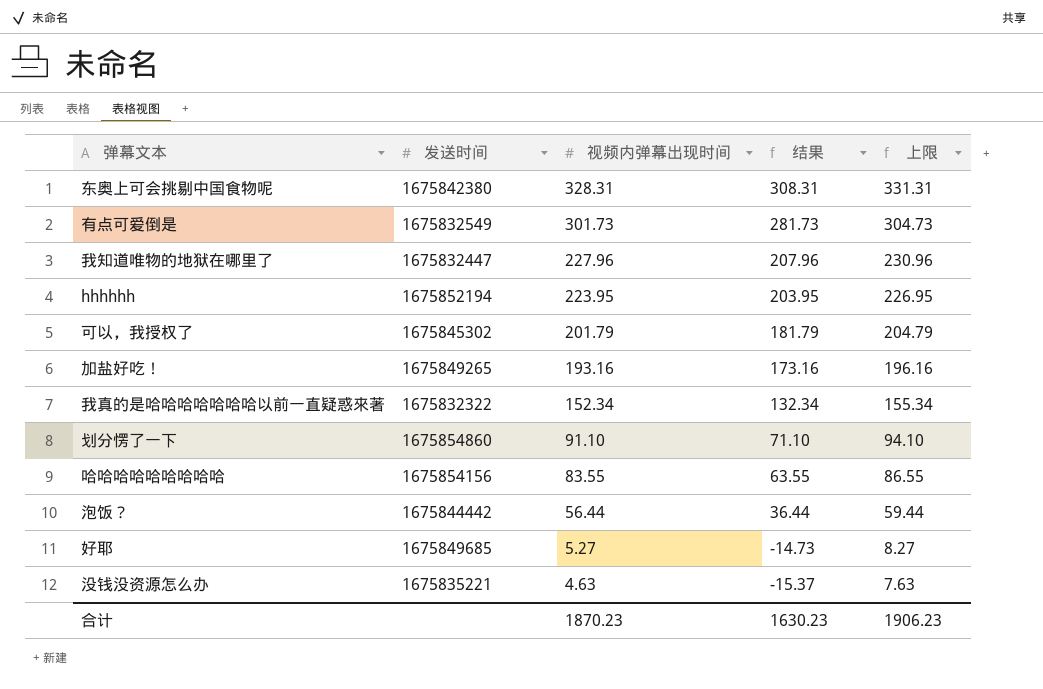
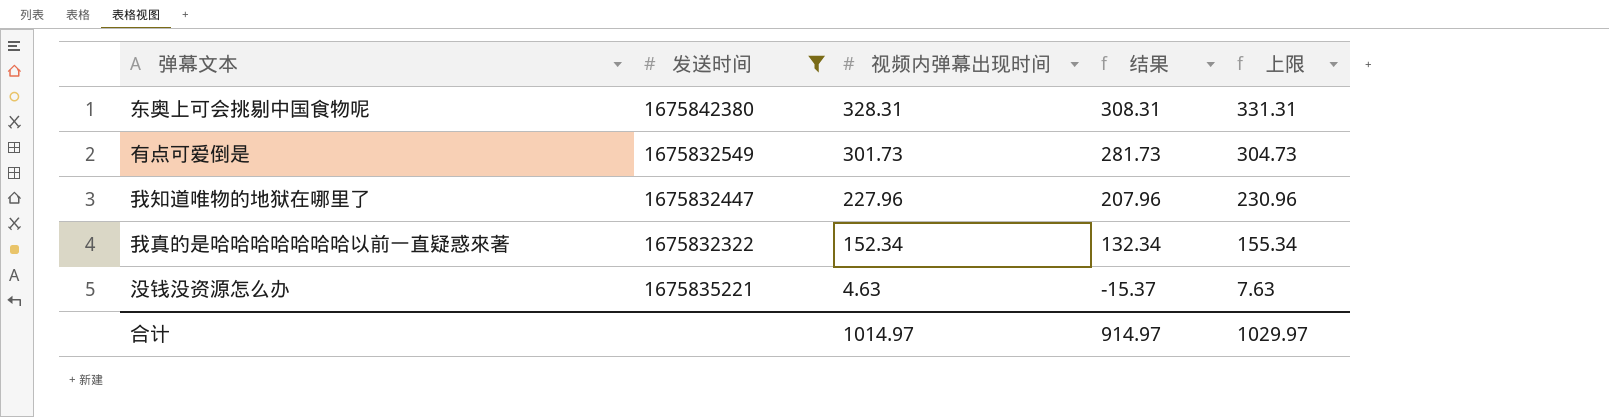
filter: none -> 发送时间 <= 1675842380
合计 | 视频内弹幕出现时间: 1870.23 -> 1014.97
合计 | 结果: 1630.23 -> 914.97
合计 | 上限: 1906.23 -> 1029.97

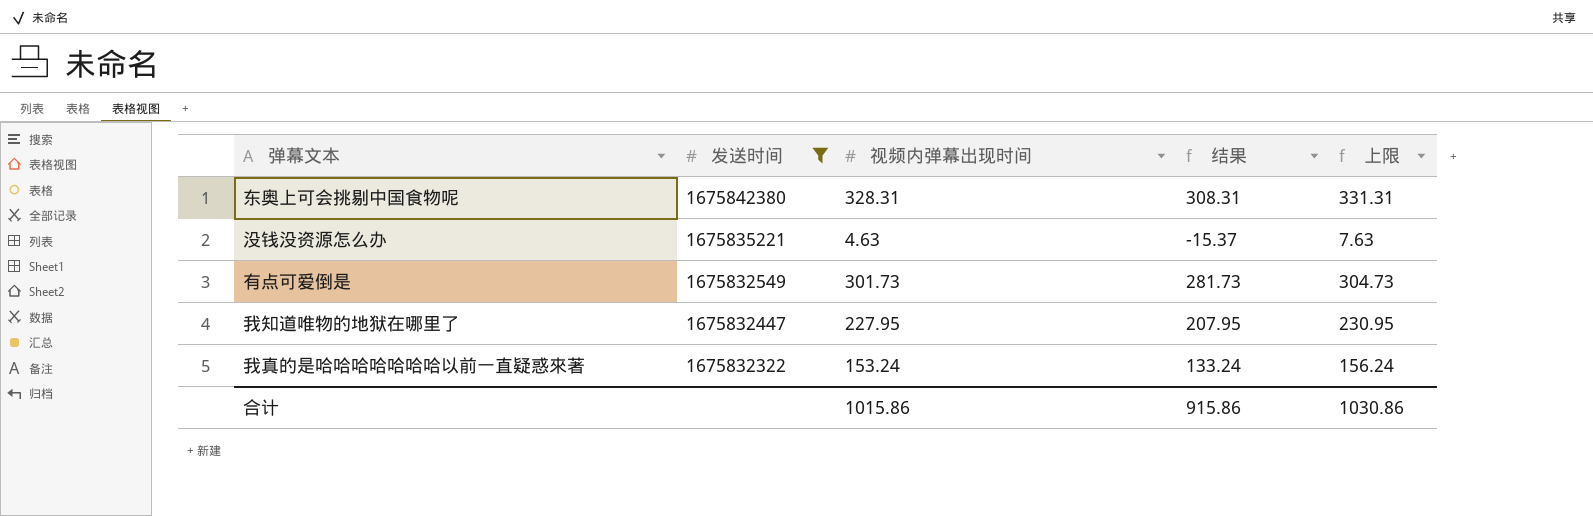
row order: 视频内弹幕出现时间 descending -> 发送时间 descending
我知道唯物的地狱在哪里了 | 视频内弹幕出现时间: 227.96 -> 227.95
我知道唯物的地狱在哪里了 | 结果: 207.96 -> 207.95
我知道唯物的地狱在哪里了 | 上限: 230.96 -> 230.95
我真的是哈哈哈哈哈哈哈以前一直疑惑來著 | 视频内弹幕出现时间: 152.34 -> 153.24
我真的是哈哈哈哈哈哈哈以前一直疑惑來著 | 结果: 132.34 -> 133.24
我真的是哈哈哈哈哈哈哈以前一直疑惑來著 | 上限: 155.34 -> 156.24
合计 | 视频内弹幕出现时间: 1014.97 -> 1015.86
合计 | 结果: 914.97 -> 915.86
合计 | 上限: 1029.97 -> 1030.86

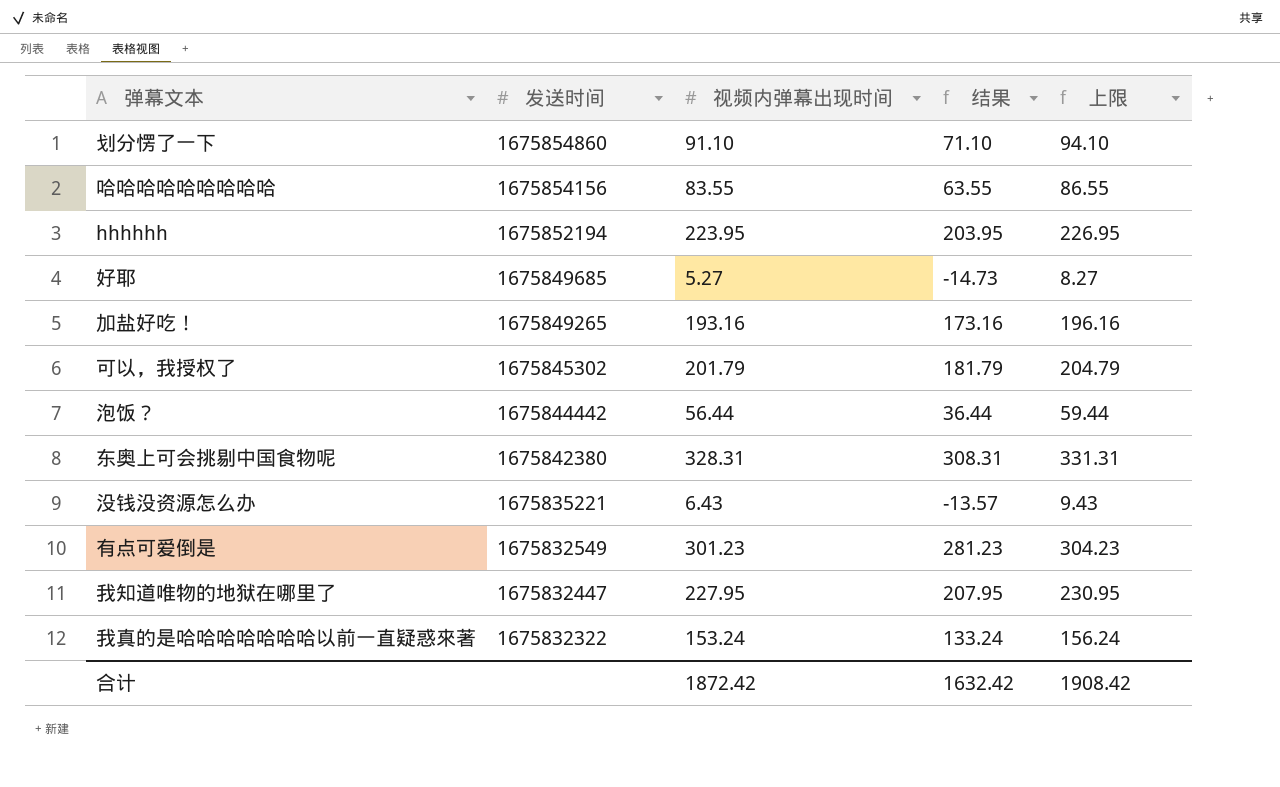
filter: 发送时间 <= 1675842380 -> none
没钱没资源怎么办 | 视频内弹幕出现时间: 4.63 -> 6.43
没钱没资源怎么办 | 结果: -15.37 -> -13.57
没钱没资源怎么办 | 上限: 7.63 -> 9.43
有点可爱倒是 | 视频内弹幕出现时间: 301.73 -> 301.23
有点可爱倒是 | 结果: 281.73 -> 281.23
有点可爱倒是 | 上限: 304.73 -> 304.23
合计 | 视频内弹幕出现时间: 1015.86 -> 1872.42
合计 | 结果: 915.86 -> 1632.42
合计 | 上限: 1030.86 -> 1908.42

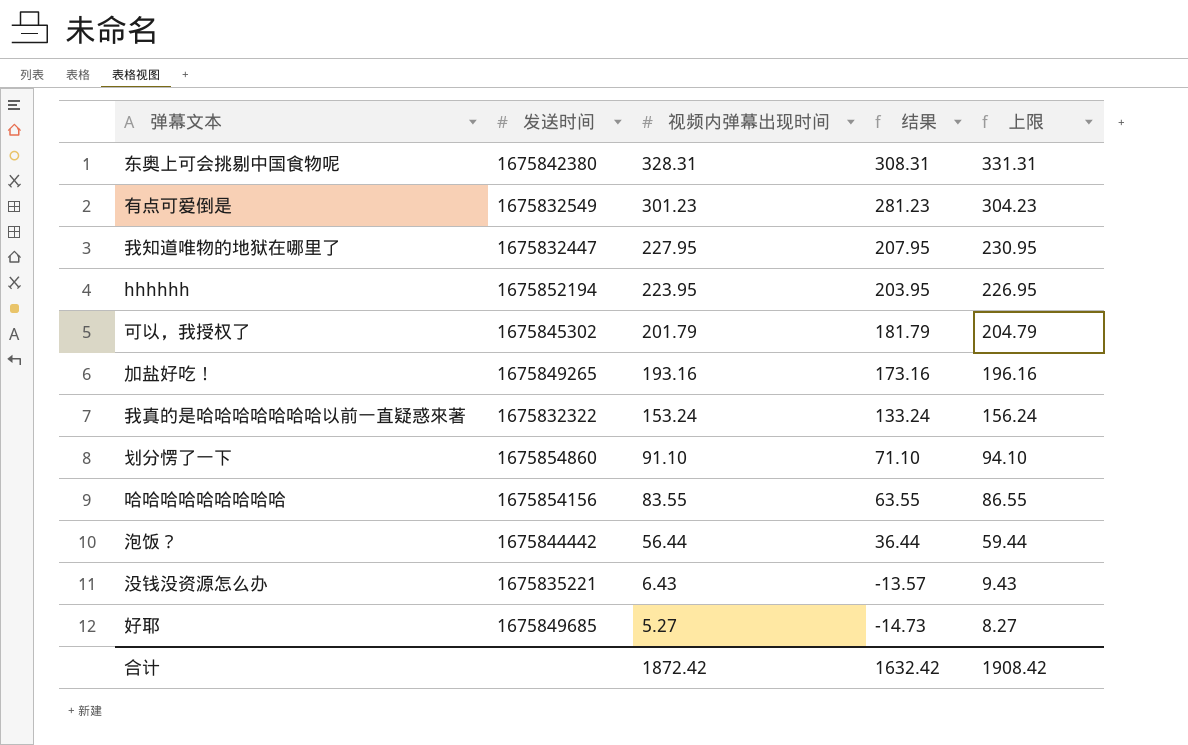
row order: 发送时间 descending -> 视频内弹幕出现时间 descending

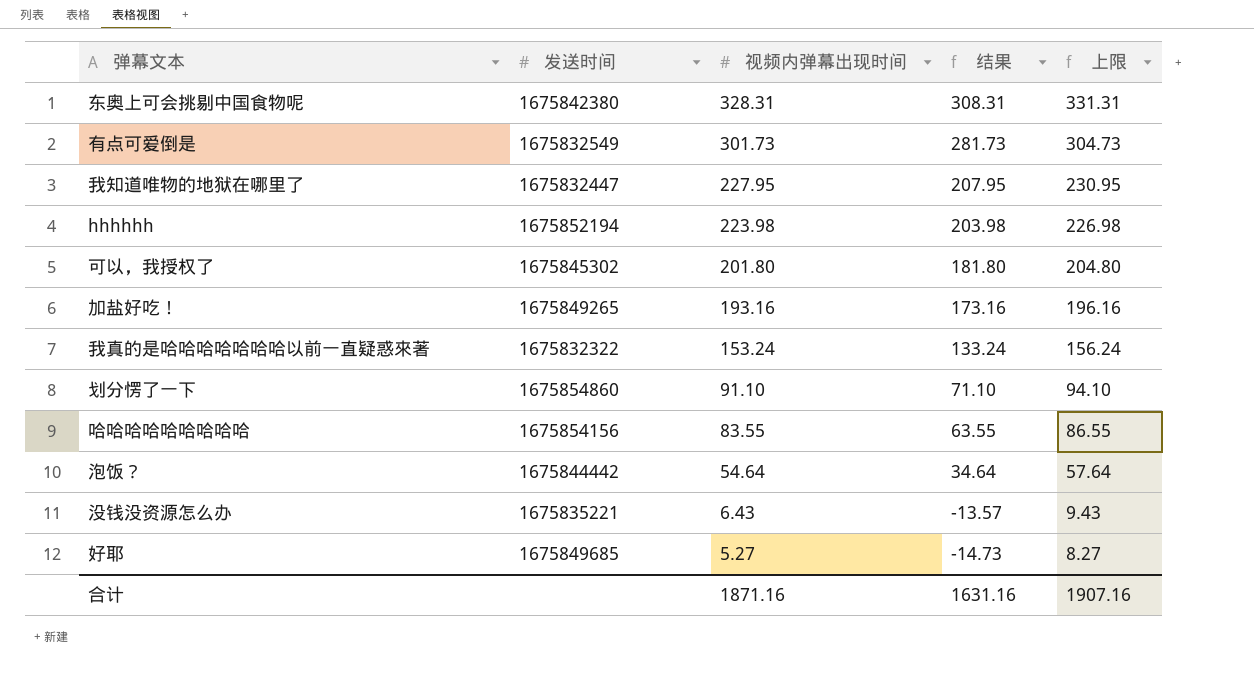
有点可爱倒是 | 视频内弹幕出现时间: 301.23 -> 301.73
有点可爱倒是 | 结果: 281.23 -> 281.73
有点可爱倒是 | 上限: 304.23 -> 304.73
hhhhhh | 视频内弹幕出现时间: 223.95 -> 223.98
hhhhhh | 结果: 203.95 -> 203.98
hhhhhh | 上限: 226.95 -> 226.98
可以，我授权了 | 视频内弹幕出现时间: 201.79 -> 201.80
可以，我授权了 | 结果: 181.79 -> 181.80
可以，我授权了 | 上限: 204.79 -> 204.80
泡饭？ | 视频内弹幕出现时间: 56.44 -> 54.64
泡饭？ | 结果: 36.44 -> 34.64
泡饭？ | 上限: 59.44 -> 57.64
合计 | 视频内弹幕出现时间: 1872.42 -> 1871.16
合计 | 结果: 1632.42 -> 1631.16
合计 | 上限: 1908.42 -> 1907.16

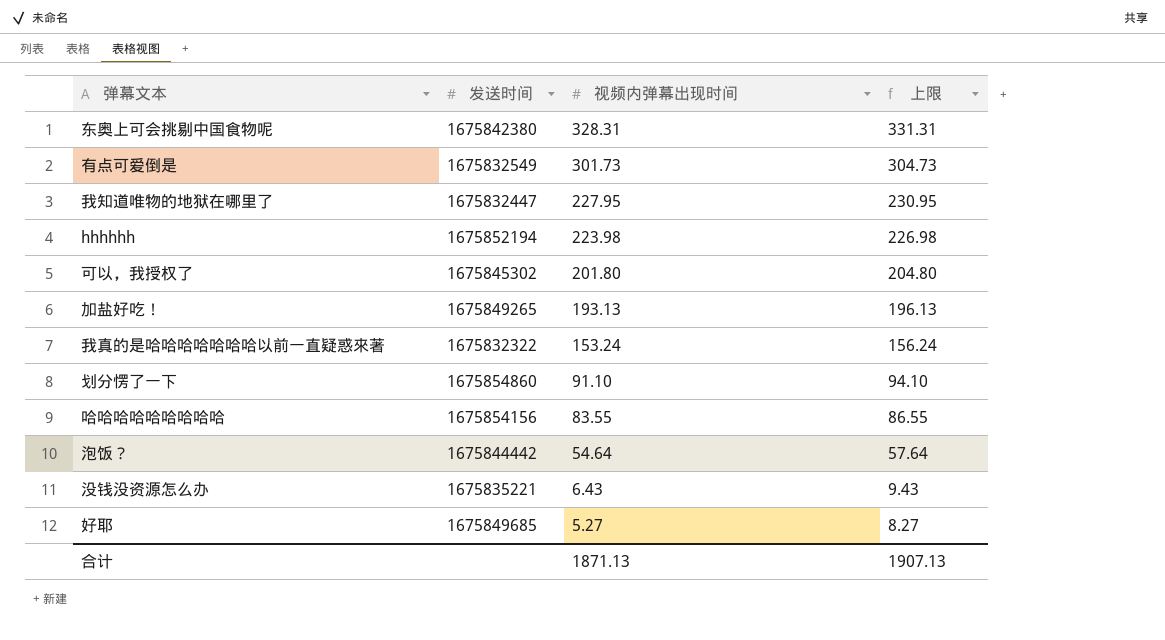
column 结果 | formula: [视频内弹幕出现时间] - 20 -> none
加盐好吃！ | 视频内弹幕出现时间: 193.16 -> 193.13
加盐好吃！ | 上限: 196.16 -> 196.13
合计 | 视频内弹幕出现时间: 1871.16 -> 1871.13
合计 | 上限: 1907.16 -> 1907.13

